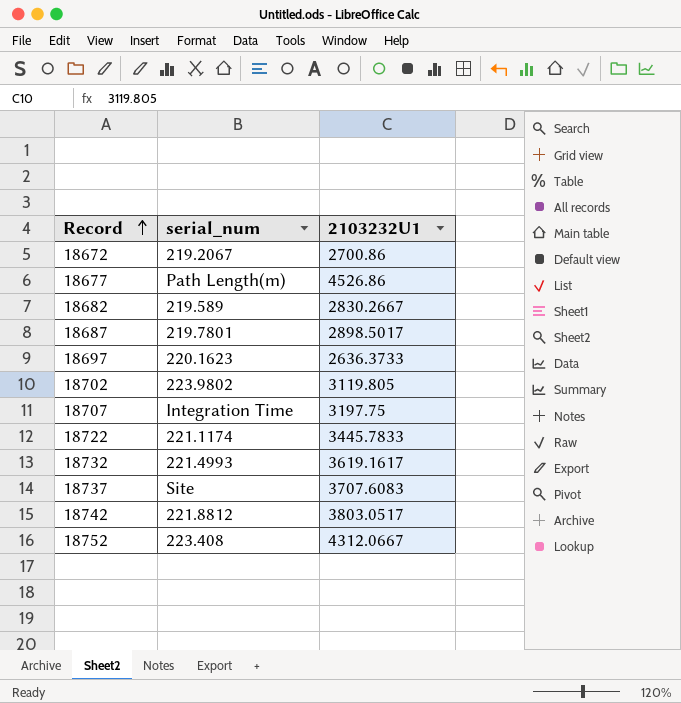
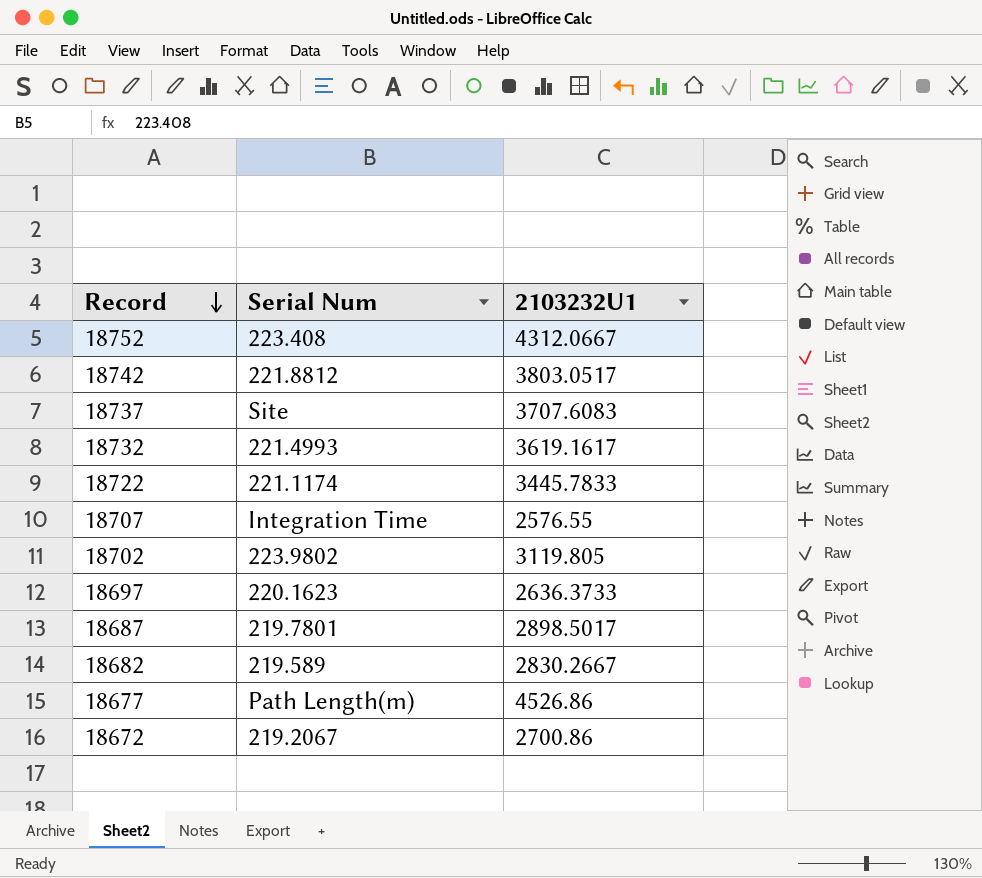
row order: Record ascending -> Record descending
column name: serial_num -> Serial Num
18707 | 2103232U1: 3197.75 -> 2576.55

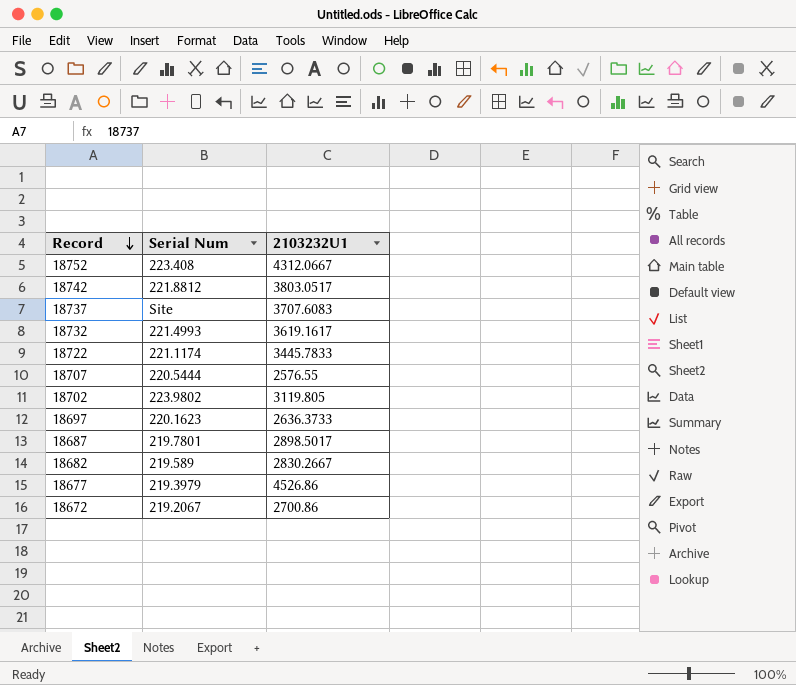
18707 | Serial Num: Integration Time -> 220.5444
18677 | Serial Num: Path Length(m) -> 219.3979

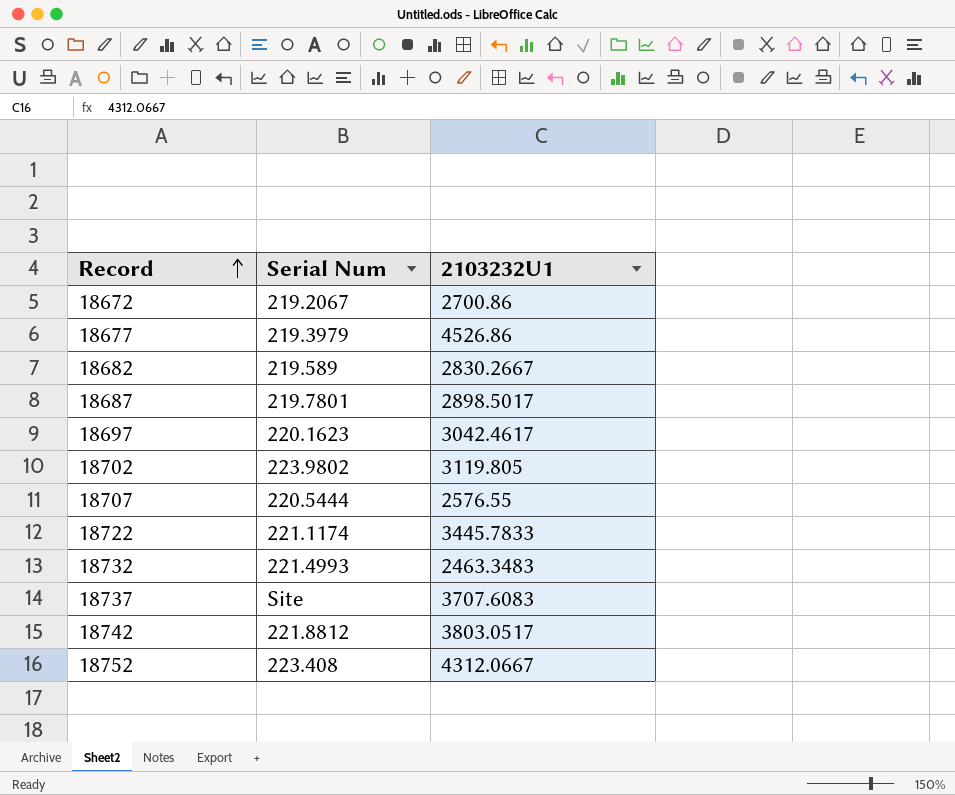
row order: Record descending -> Record ascending
18697 | 2103232U1: 2636.3733 -> 3042.4617
18732 | 2103232U1: 3619.1617 -> 2463.3483

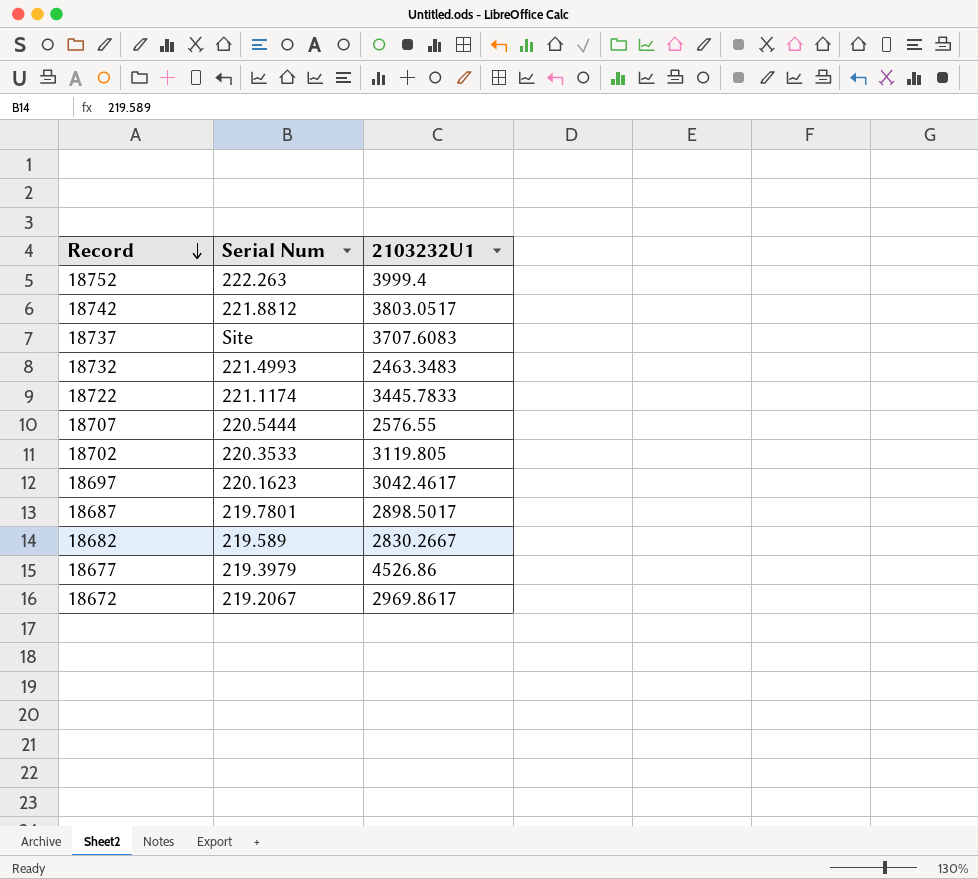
row order: Record ascending -> Record descending
18752 | Serial Num: 223.408 -> 222.263
18752 | 2103232U1: 4312.0667 -> 3999.4
18702 | Serial Num: 223.9802 -> 220.3533
18672 | 2103232U1: 2700.86 -> 2969.8617

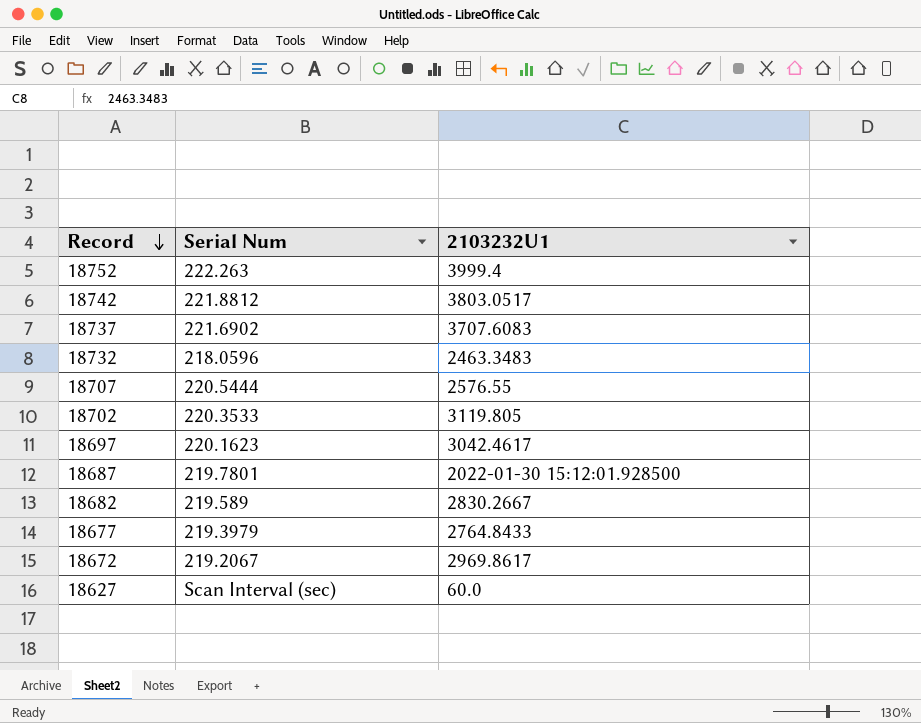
row 18722: 221.1174 | 3445.7833 -> none
18737 | Serial Num: Site -> 221.6902
18732 | Serial Num: 221.4993 -> 218.0596
18687 | 2103232U1: 2898.5017 -> 2022-01-30 15:12:01.928500
18677 | 2103232U1: 4526.86 -> 2764.8433
row 18627: none -> Scan Interval (sec) | 60.0

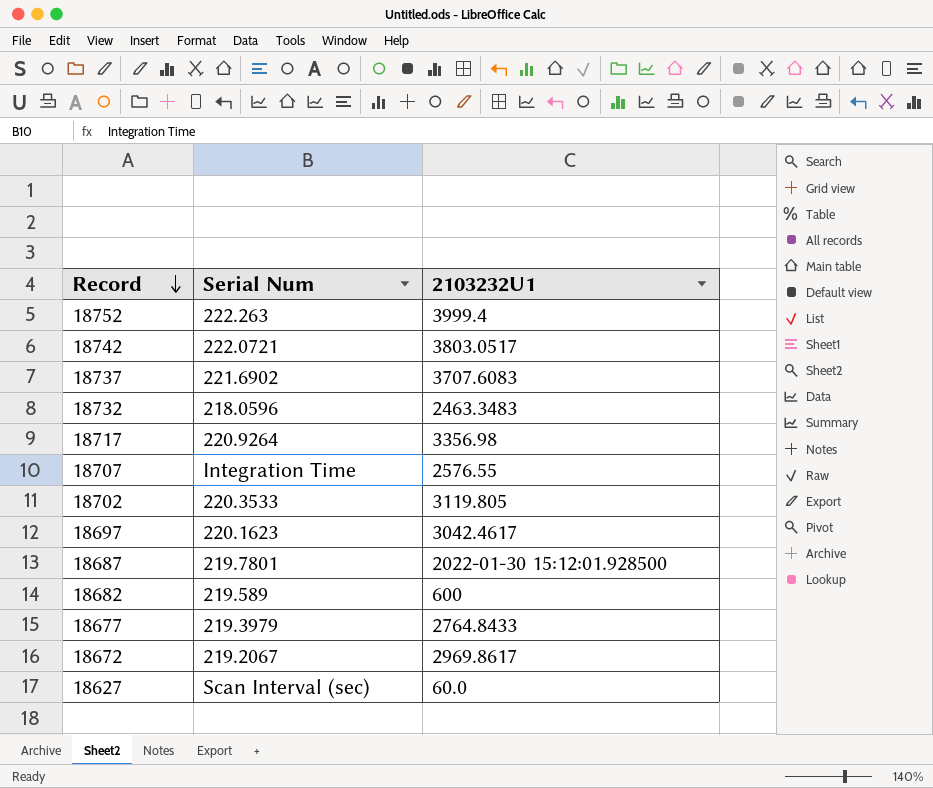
18742 | Serial Num: 221.8812 -> 222.0721
row 18717: none -> 220.9264 | 3356.98
18707 | Serial Num: 220.5444 -> Integration Time
18682 | 2103232U1: 2830.2667 -> 600

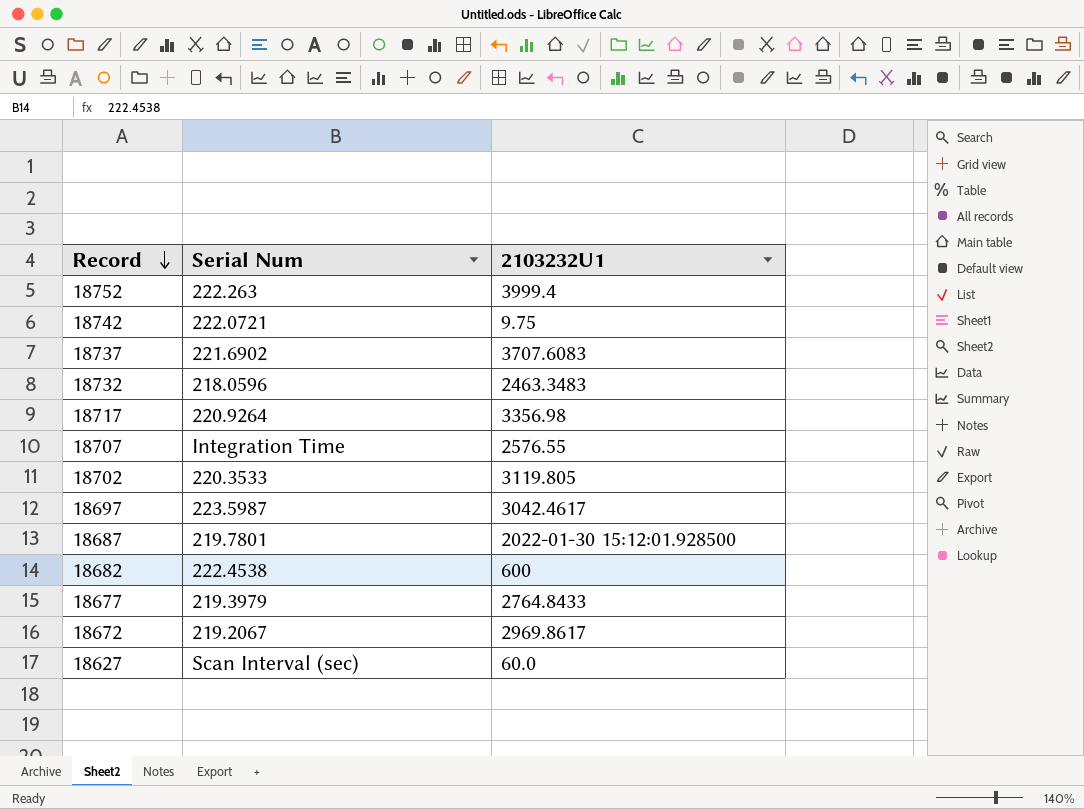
18742 | 2103232U1: 3803.0517 -> 9.75
18697 | Serial Num: 220.1623 -> 223.5987
18682 | Serial Num: 219.589 -> 222.4538

